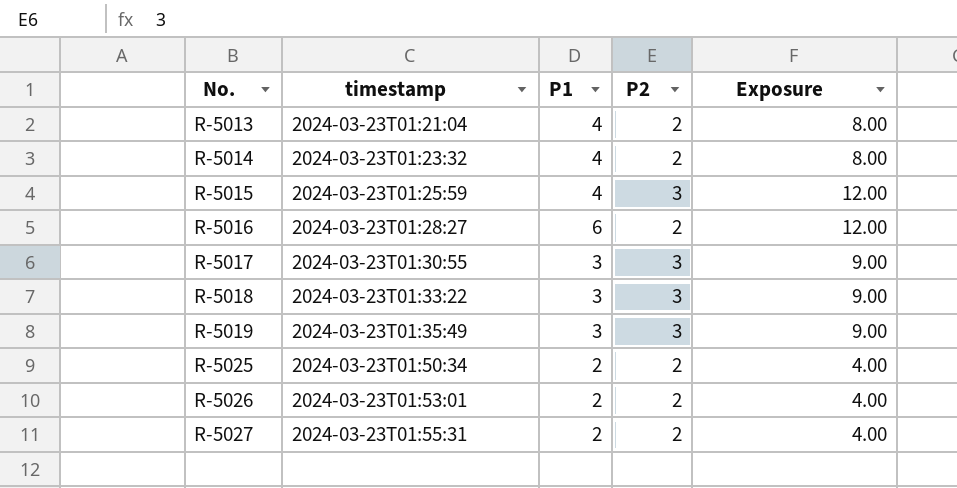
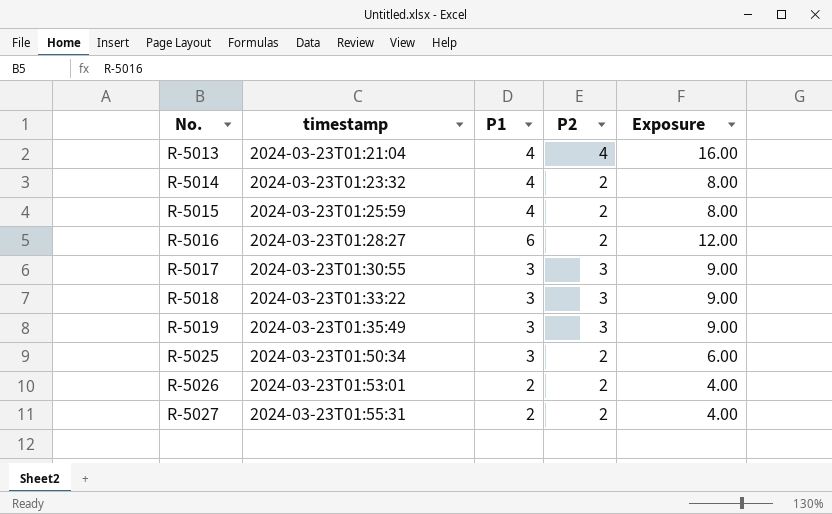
R-5013 | P2: 2 -> 4
R-5013 | Exposure: 8.00 -> 16.00
R-5015 | P2: 3 -> 2
R-5015 | Exposure: 12.00 -> 8.00
R-5025 | P1: 2 -> 3
R-5025 | Exposure: 4.00 -> 6.00

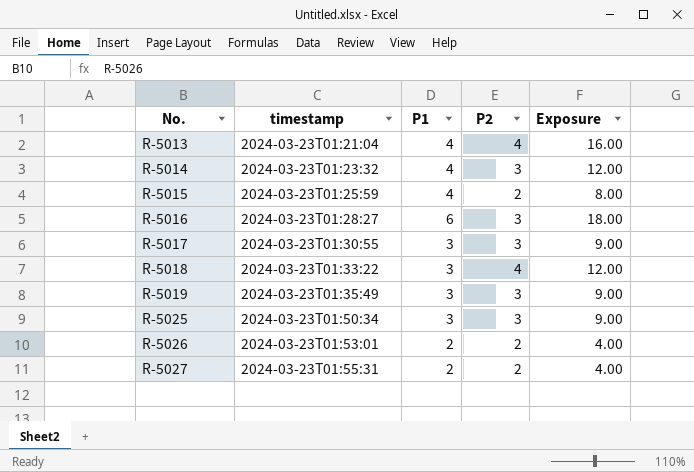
R-5014 | P2: 2 -> 3
R-5014 | Exposure: 8.00 -> 12.00
R-5016 | P2: 2 -> 3
R-5016 | Exposure: 12.00 -> 18.00
R-5018 | P2: 3 -> 4
R-5018 | Exposure: 9.00 -> 12.00
R-5025 | P2: 2 -> 3
R-5025 | Exposure: 6.00 -> 9.00

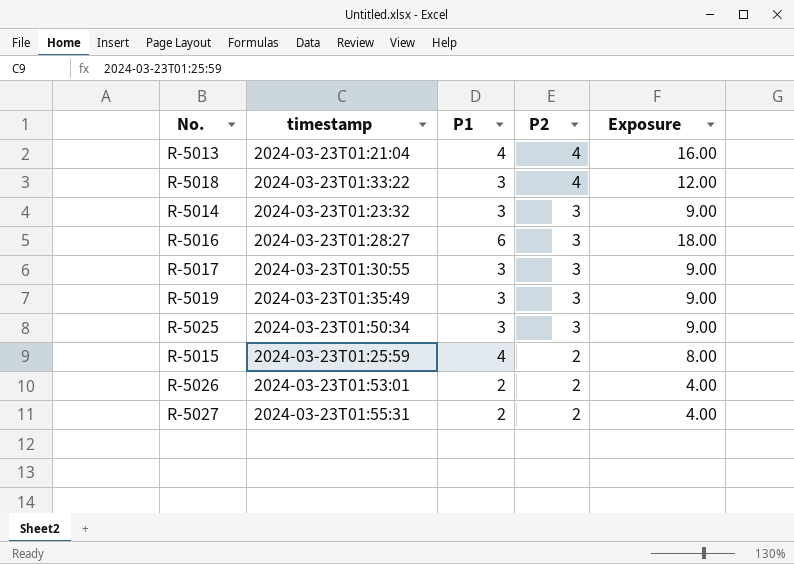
row order: No. ascending -> P2 descending
R-5014 | P1: 4 -> 3
R-5014 | Exposure: 12.00 -> 9.00

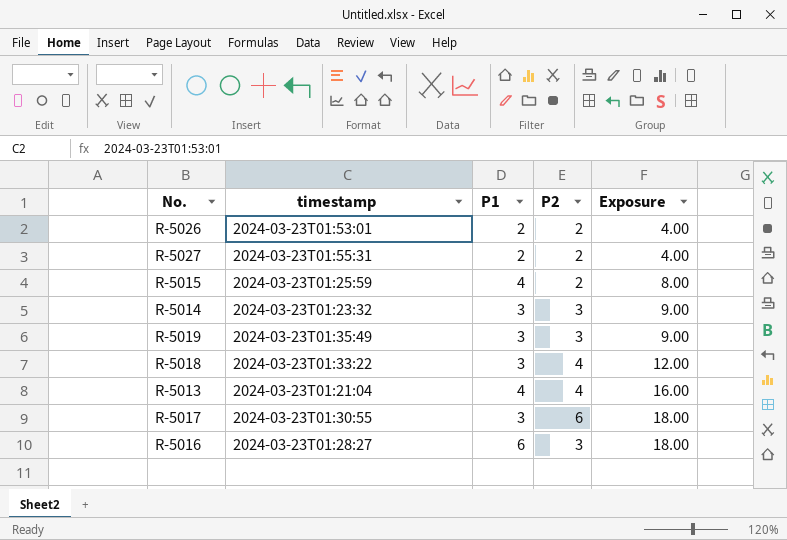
row order: P2 descending -> Exposure ascending
row R-5025: 2024-03-23T01:50:34 | 3 | 3 | 9.00 -> none
R-5017 | P2: 3 -> 6
R-5017 | Exposure: 9.00 -> 18.00

